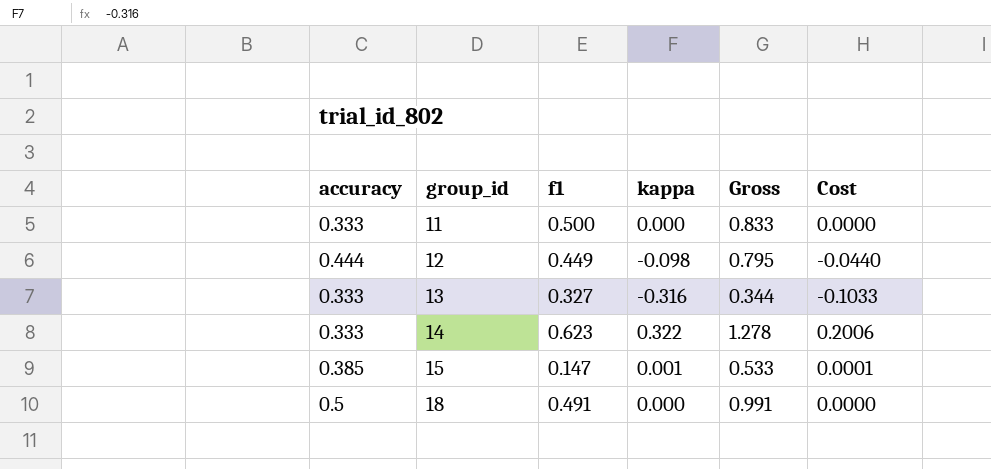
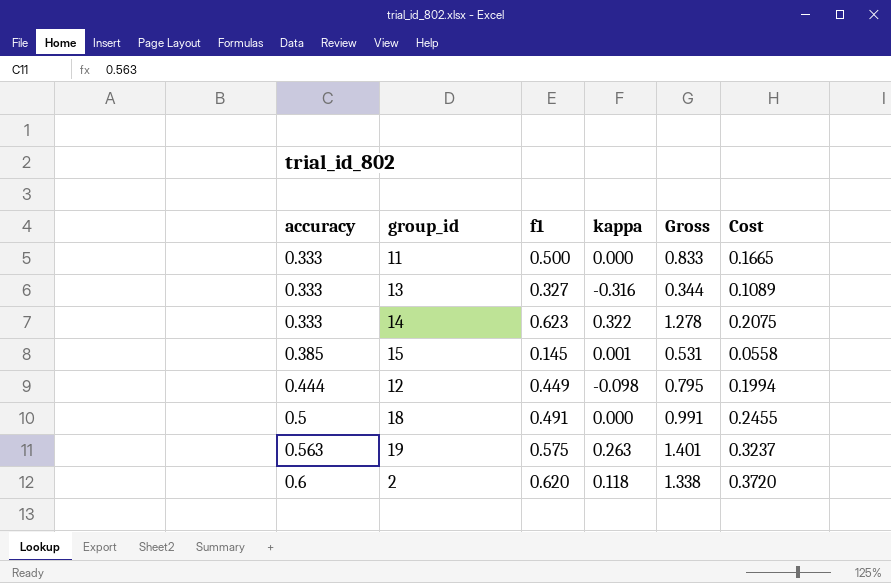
row order: group_id ascending -> accuracy ascending
column Cost | formula: [f1] * [kappa] -> [accuracy] * [f1]
15 | f1: 0.147 -> 0.145
15 | Gross: 0.533 -> 0.531
row 19: none -> 0.563 | 0.575 | 0.263 | 1.401 | 0.3237
row 2: none -> 0.6 | 0.620 | 0.118 | 1.338 | 0.3720

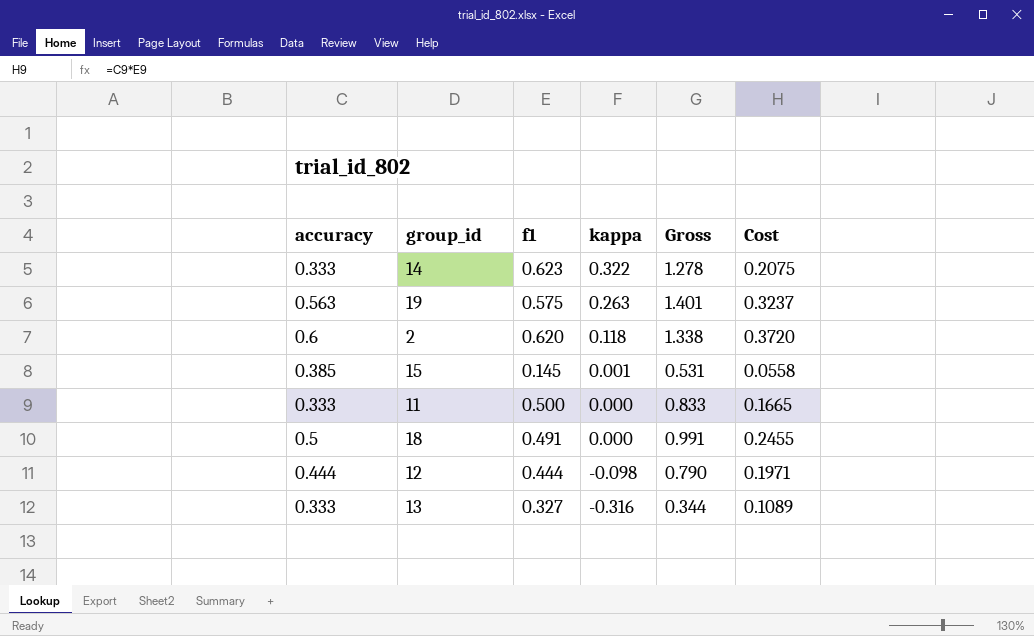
row order: accuracy ascending -> kappa descending
12 | f1: 0.449 -> 0.444
12 | Gross: 0.795 -> 0.790
12 | Cost: 0.1994 -> 0.1971

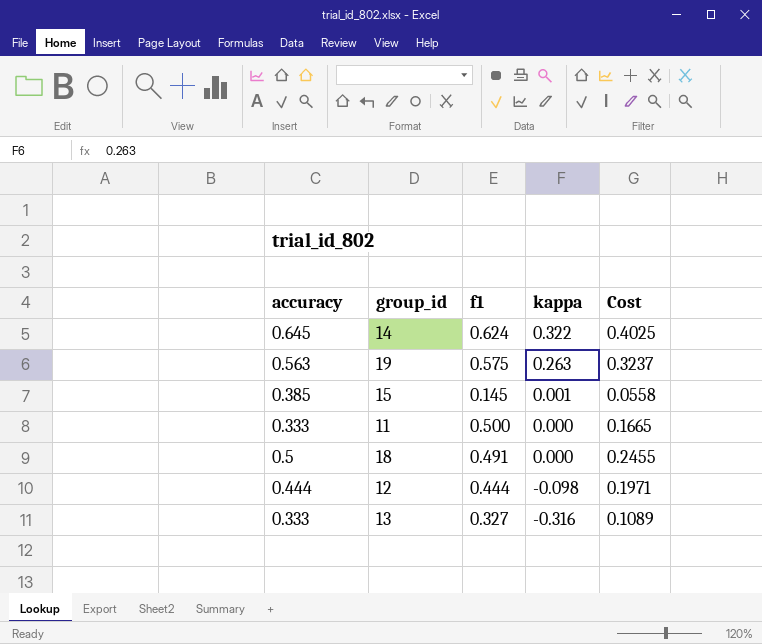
column Gross | formula: [accuracy] + [f1] + [kappa] -> none
row 2: 0.6 | 0.620 | 0.118 | 1.338 | 0.3720 -> none
14 | accuracy: 0.333 -> 0.645
14 | f1: 0.623 -> 0.624
14 | Cost: 0.2075 -> 0.4025

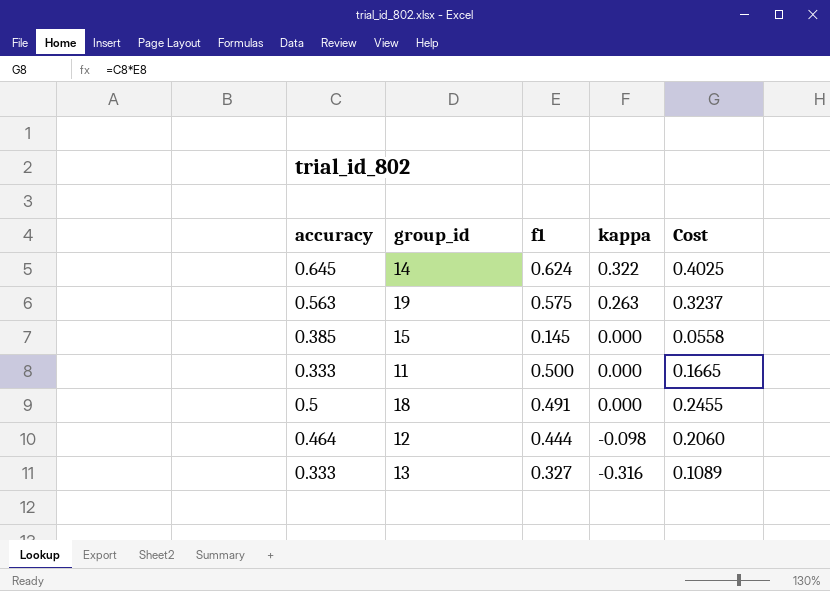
15 | kappa: 0.001 -> 0.000
12 | accuracy: 0.444 -> 0.464
12 | Cost: 0.1971 -> 0.2060

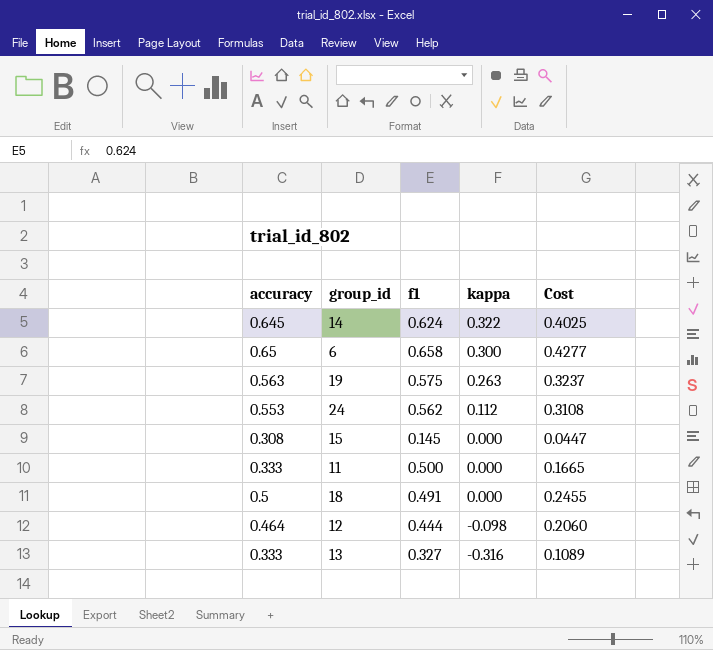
row 6: none -> 0.65 | 0.658 | 0.300 | 0.4277
row 24: none -> 0.553 | 0.562 | 0.112 | 0.3108
15 | accuracy: 0.385 -> 0.308
15 | Cost: 0.0558 -> 0.0447

